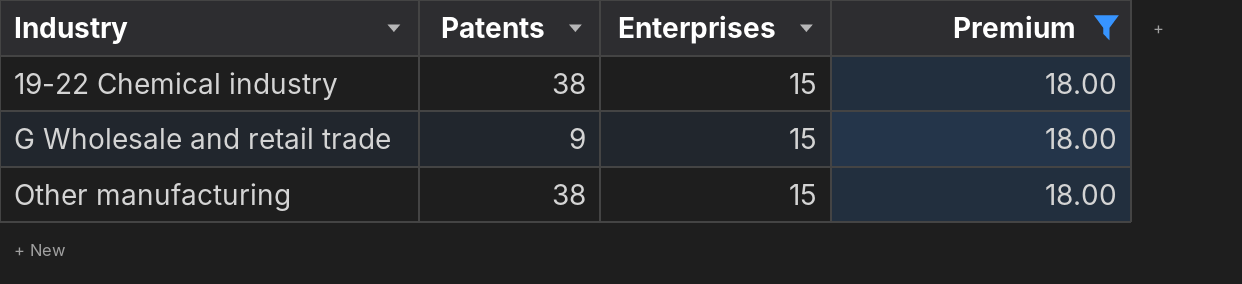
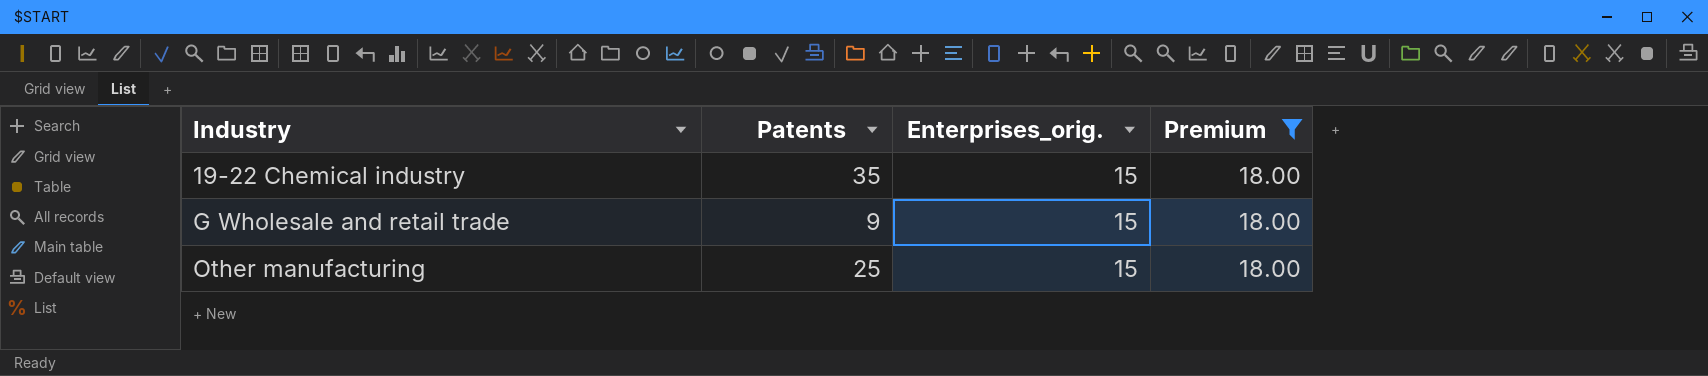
column name: Enterprises -> Enterprises_orig.
19-22 Chemical industry | Patents: 38 -> 35
Other manufacturing | Patents: 38 -> 25

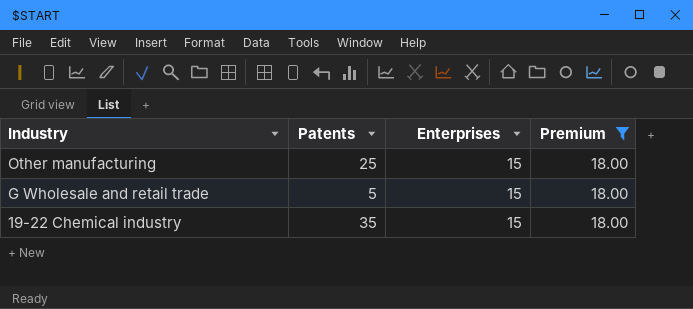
row order: Industry ascending -> Industry descending
column name: Enterprises_orig. -> Enterprises
G Wholesale and retail trade | Patents: 9 -> 5

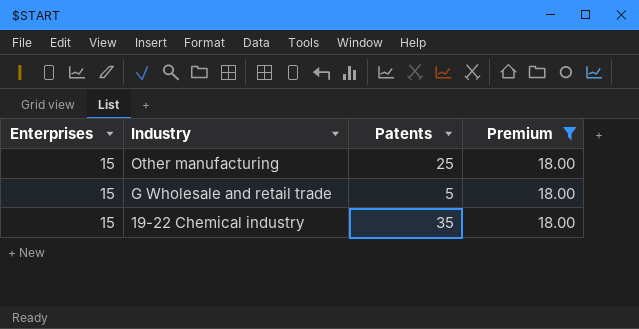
column Enterprises | position: 3 -> 1

